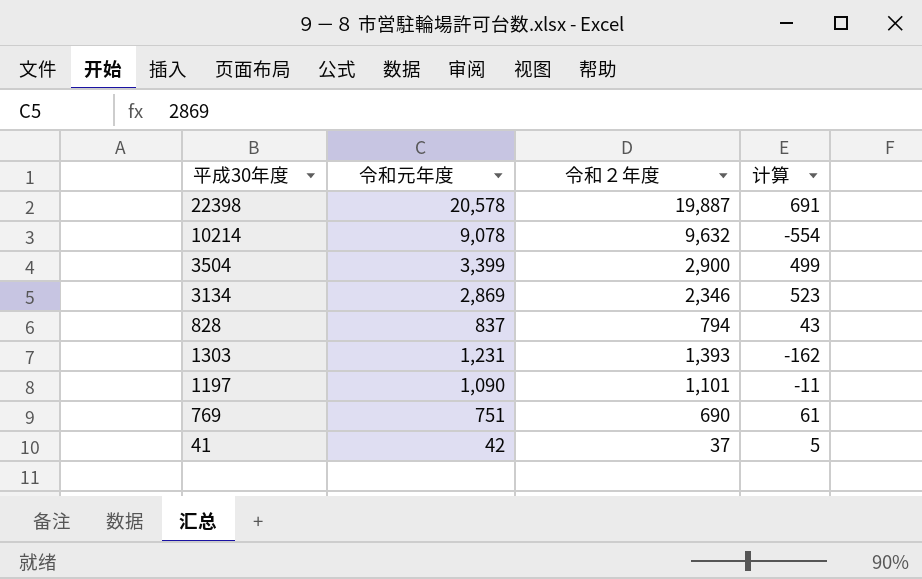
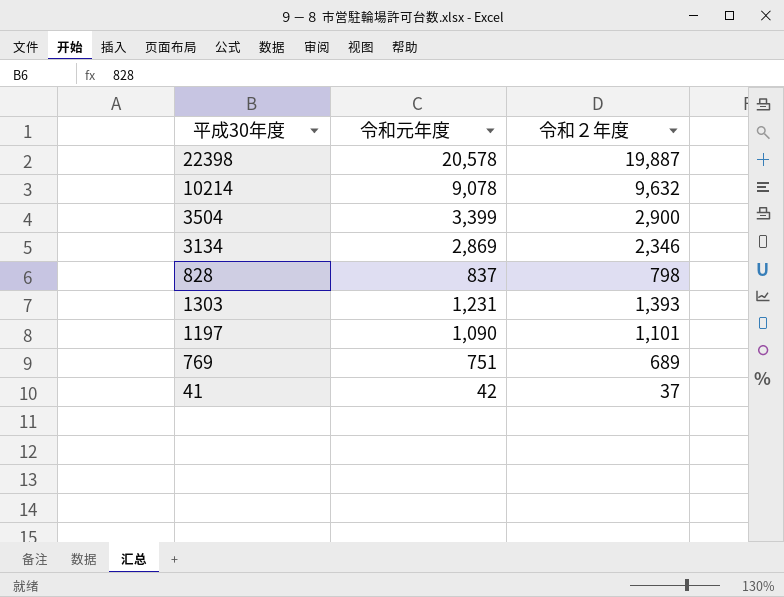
column 计算 | formula: [令和元年度] - [令和２年度] -> none
828 | 令和２年度: 794 -> 798
769 | 令和２年度: 690 -> 689

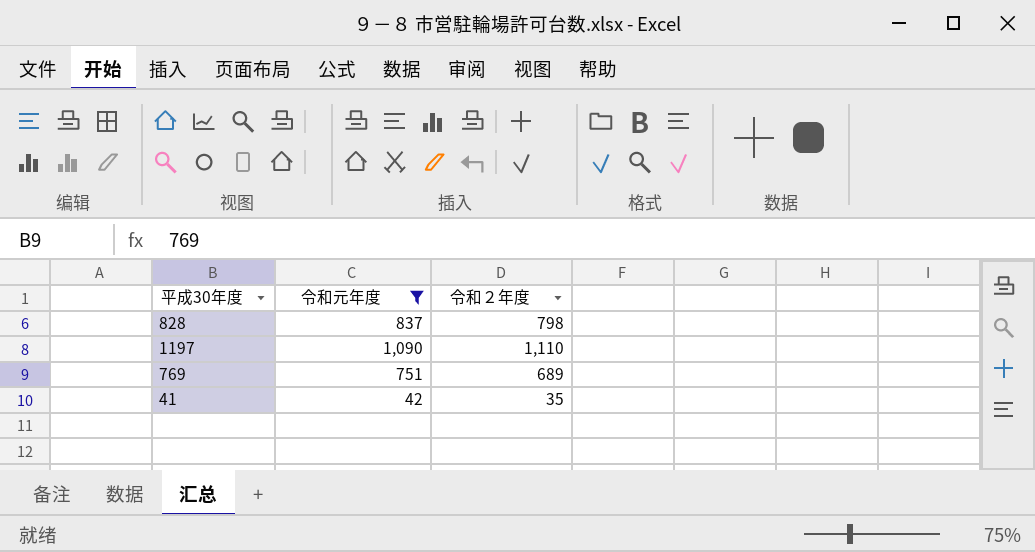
filter: none -> 令和元年度 <= 1,090
1197 | 令和２年度: 1,101 -> 1,110
41 | 令和２年度: 37 -> 35

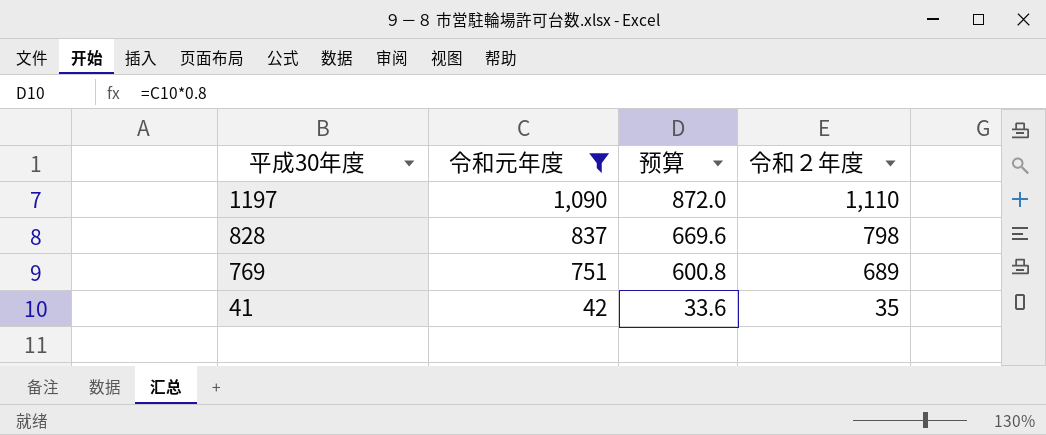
row order: none -> 平成30年度 descending
column 预算 | formula: none -> [令和元年度] * 0.8

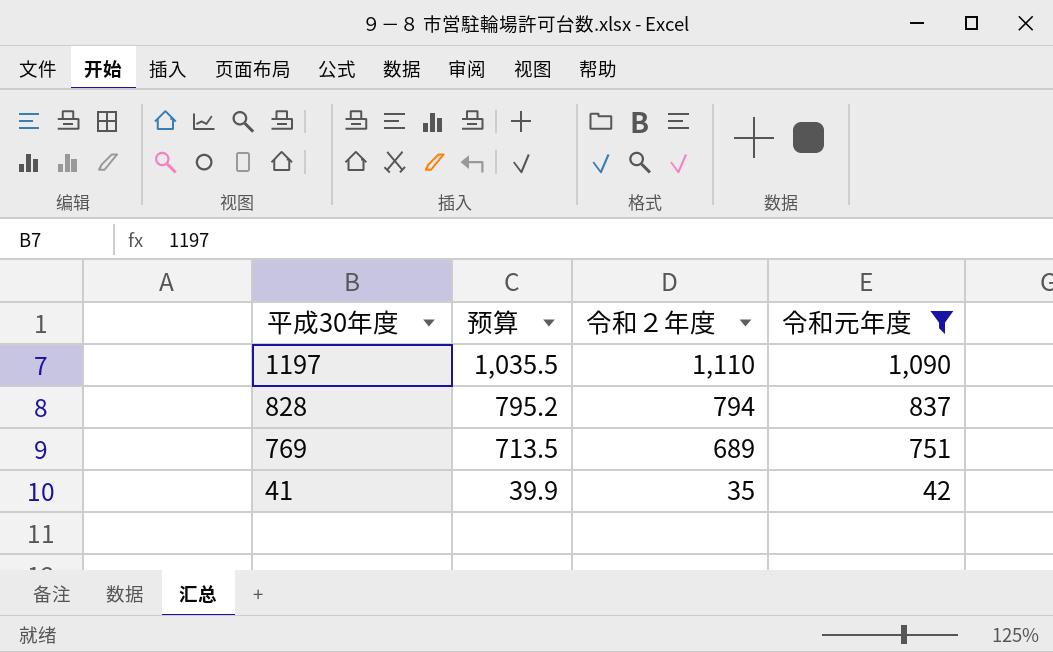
column 预算 | formula: [令和元年度] * 0.8 -> [令和元年度] * 0.95
column 令和元年度 | position: 2 -> 4
828 | 令和２年度: 798 -> 794

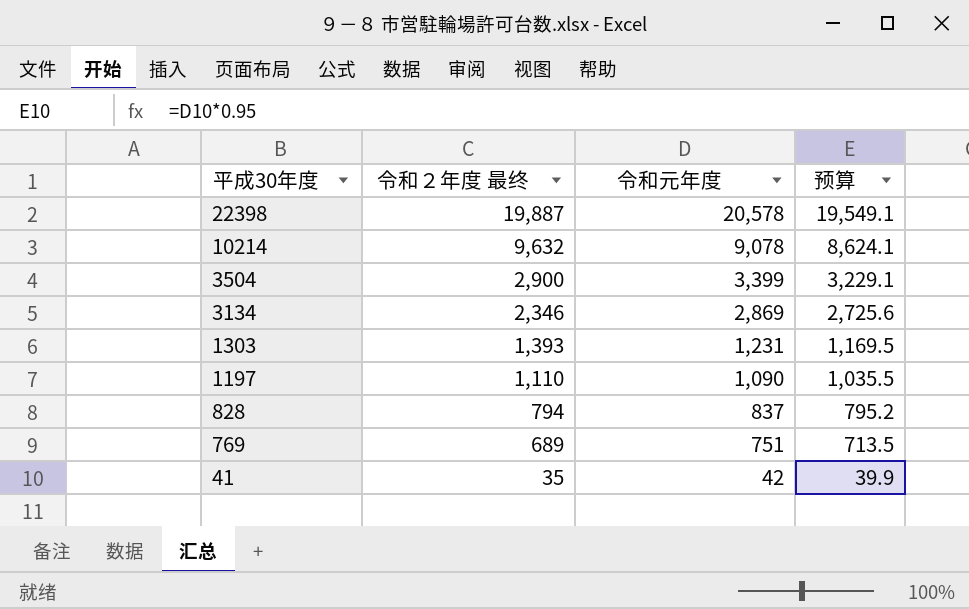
filter: 令和元年度 <= 1,090 -> none
column name: 令和２年度 -> 令和２年度 最终
column 预算 | position: 2 -> 4

